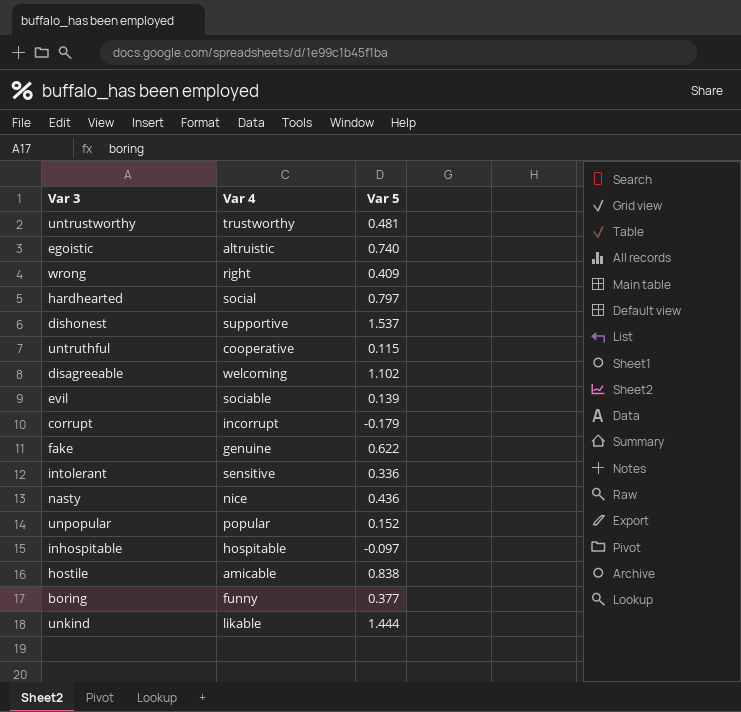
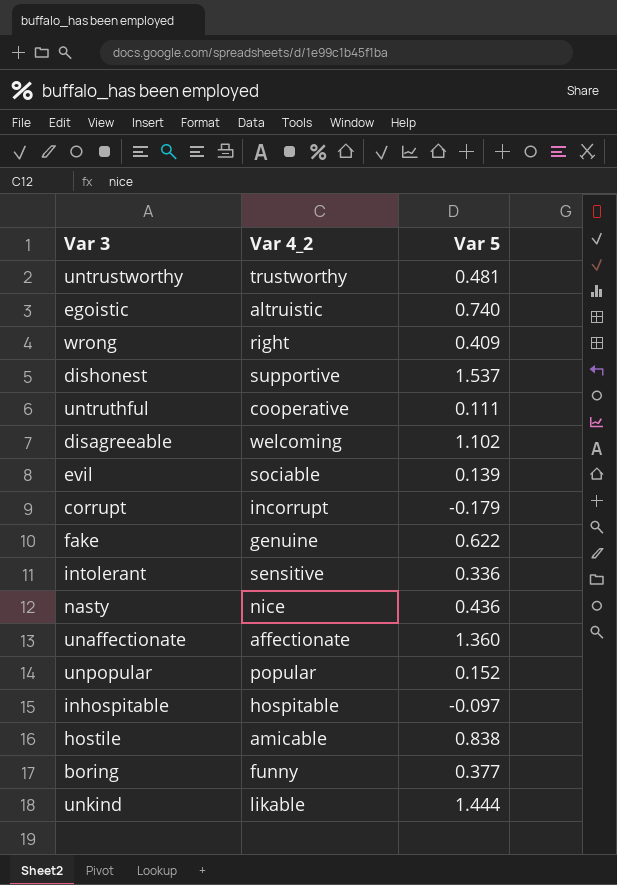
column name: Var 4 -> Var 4_2
row hardhearted: social | 0.797 -> none
untruthful | Var 5: 0.115 -> 0.111
row unaffectionate: none -> affectionate | 1.360

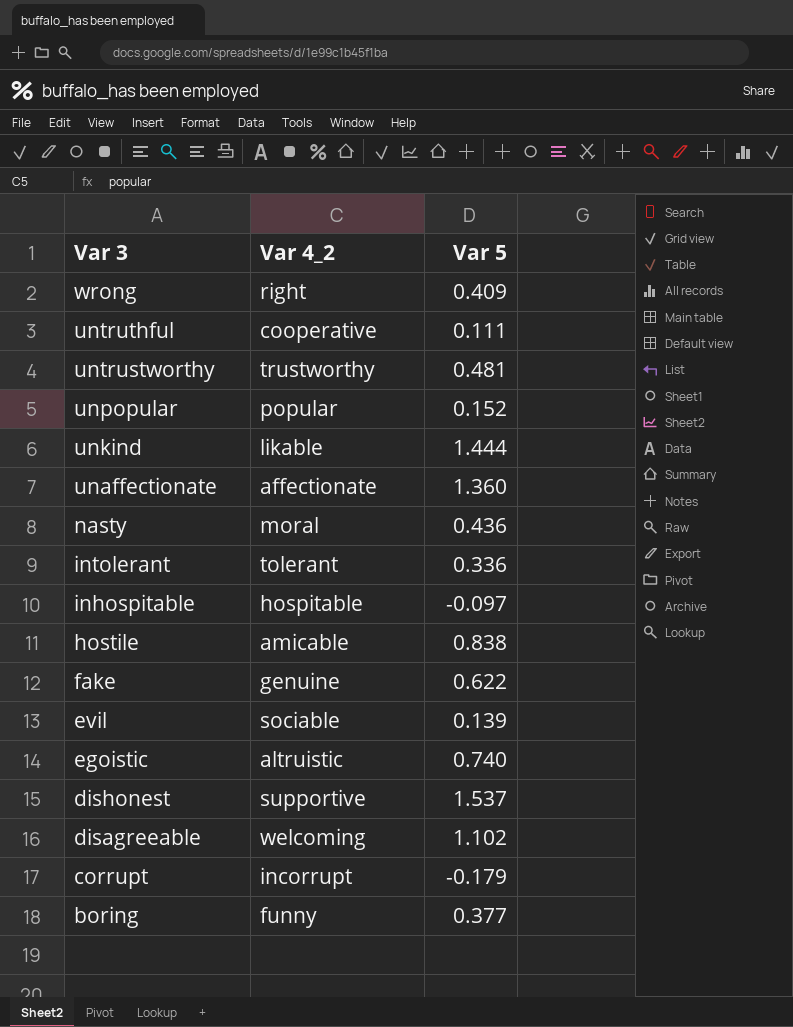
row order: none -> Var 3 descending
nasty | Var 4_2: nice -> moral
intolerant | Var 4_2: sensitive -> tolerant

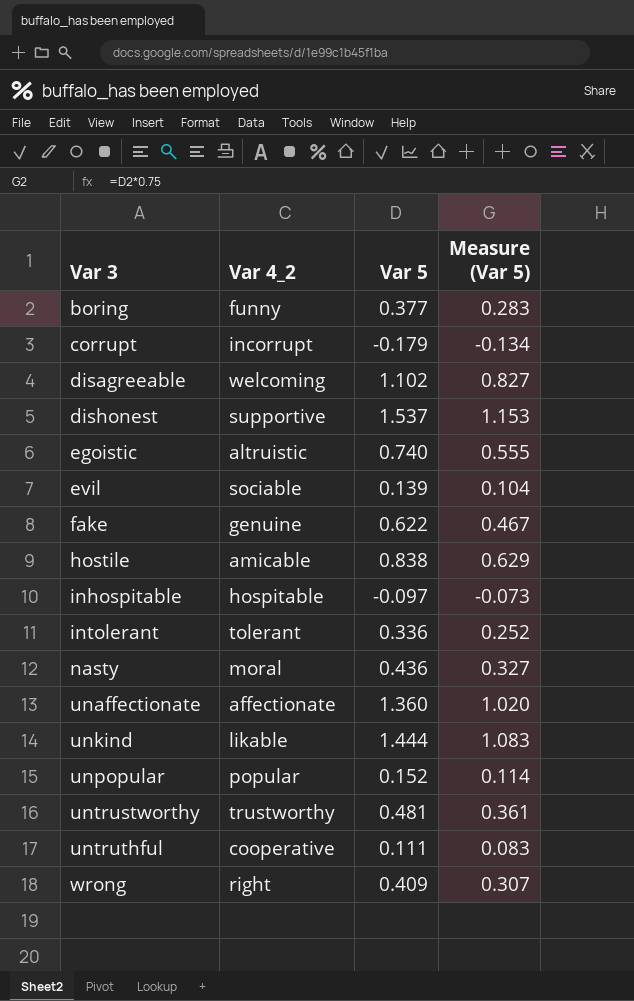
row order: Var 3 descending -> Var 3 ascending
column Measure (Var 5) | formula: none -> [Var 5] * 0.75

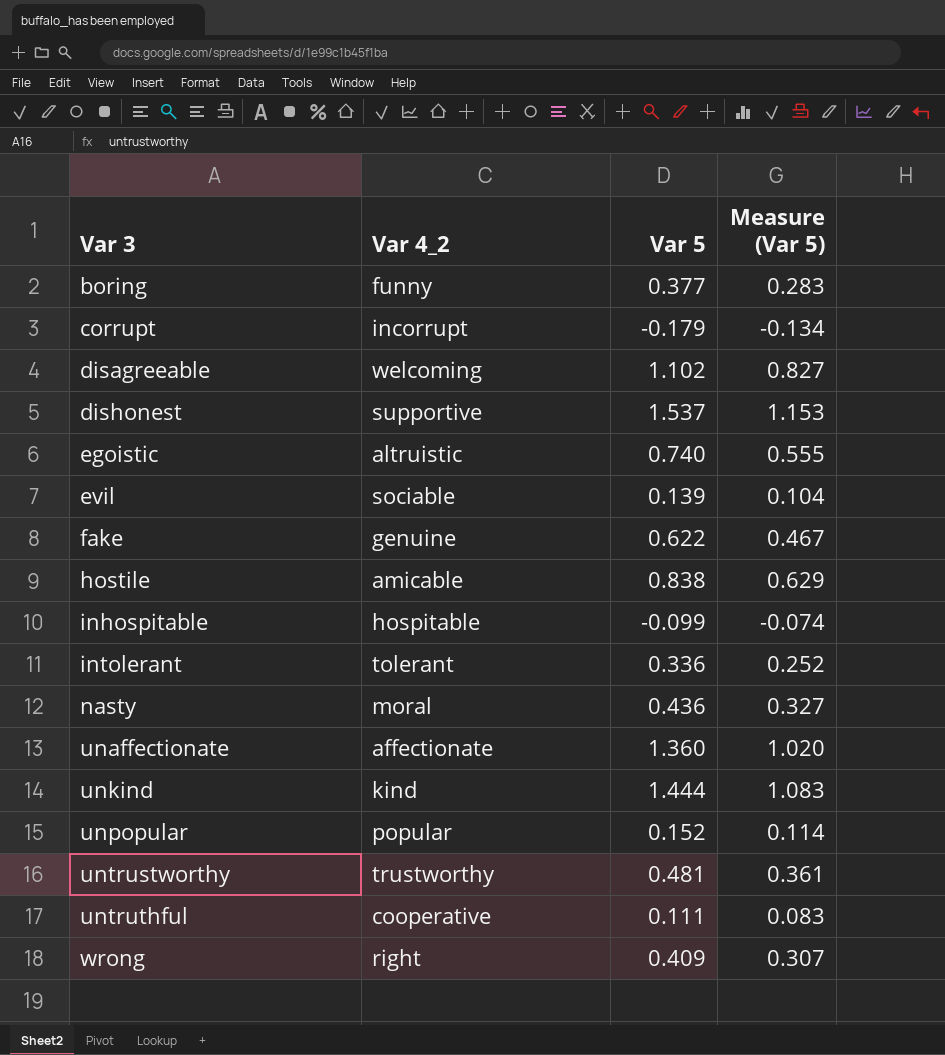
inhospitable | Var 5: -0.097 -> -0.099
inhospitable | Measure (Var 5): -0.073 -> -0.074
unkind | Var 4_2: likable -> kind

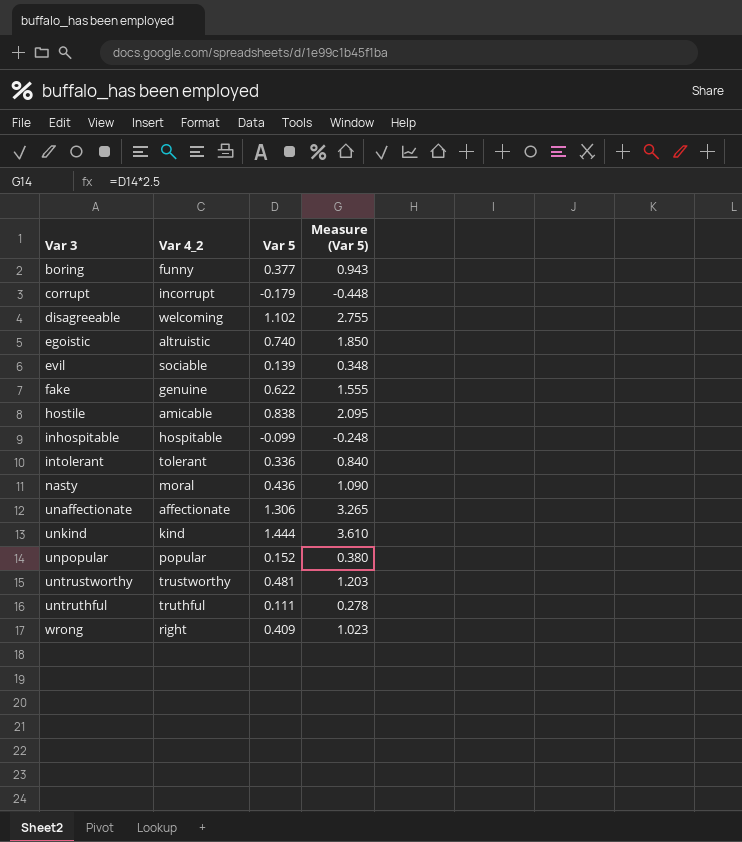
column Measure (Var 5) | formula: [Var 5] * 0.75 -> [Var 5] * 2.5
row dishonest: supportive | 1.537 | 1.153 -> none
unaffectionate | Var 5: 1.360 -> 1.306
untruthful | Var 4_2: cooperative -> truthful

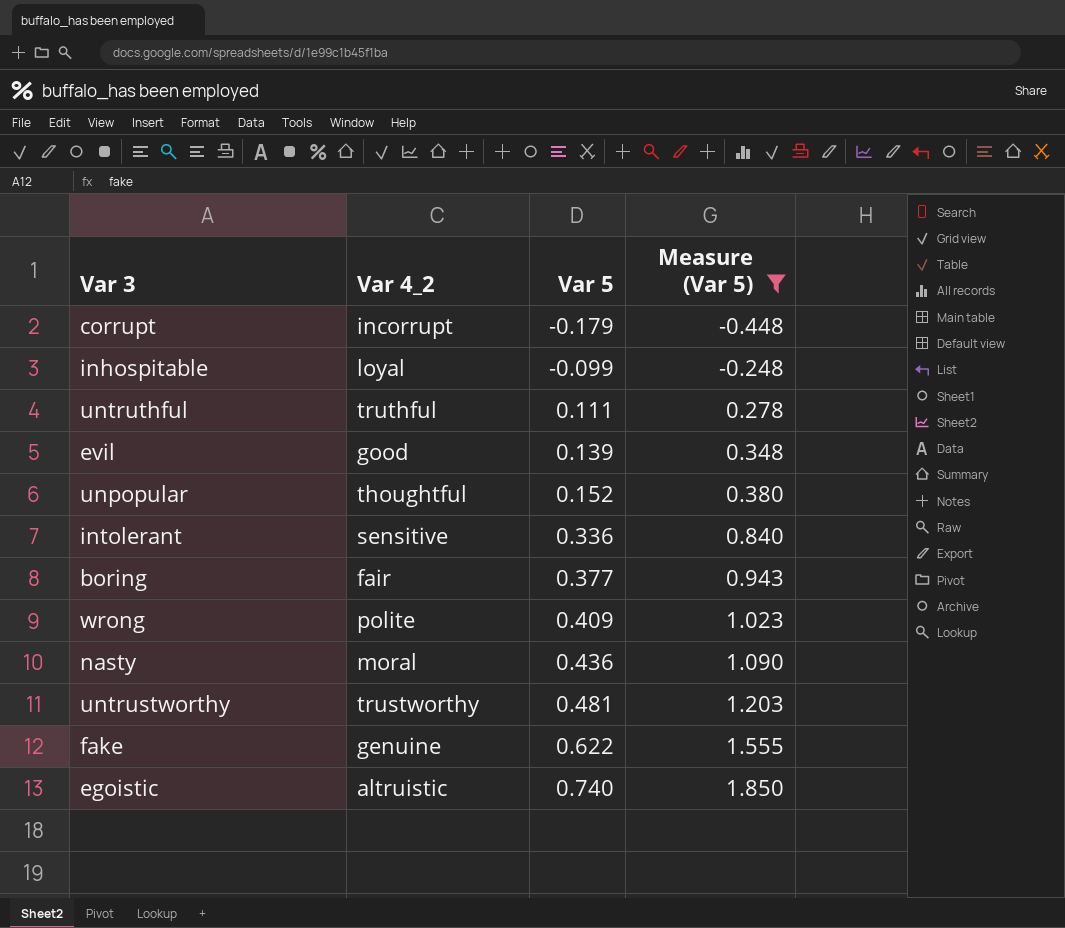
filter: none -> Measure (Var 5) <= 1.850
row order: Var 3 ascending -> Var 5 ascending
inhospitable | Var 4_2: hospitable -> loyal
evil | Var 4_2: sociable -> good
unpopular | Var 4_2: popular -> thoughtful
intolerant | Var 4_2: tolerant -> sensitive
boring | Var 4_2: funny -> fair
wrong | Var 4_2: right -> polite

